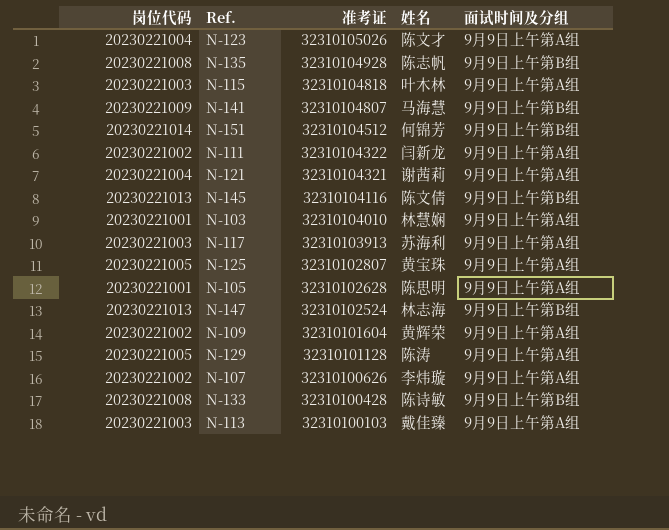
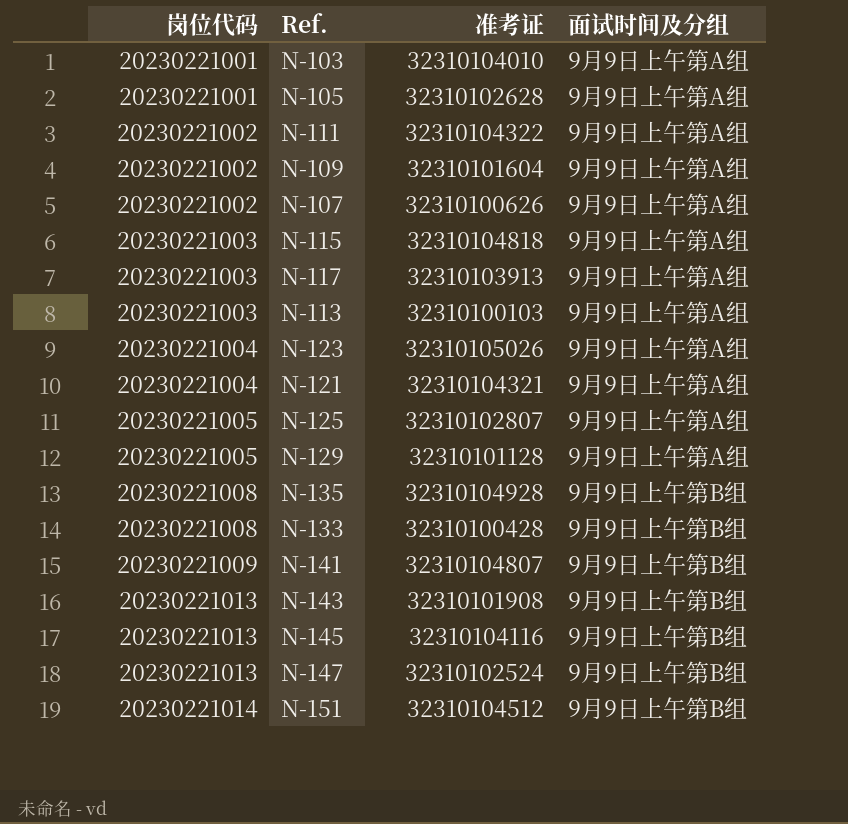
row order: 准考证 descending -> 岗位代码 ascending
column 姓名 | position: 4 -> none
row N-143: none -> 20230221013 | 32310101908 | 9月9日上午第B组

